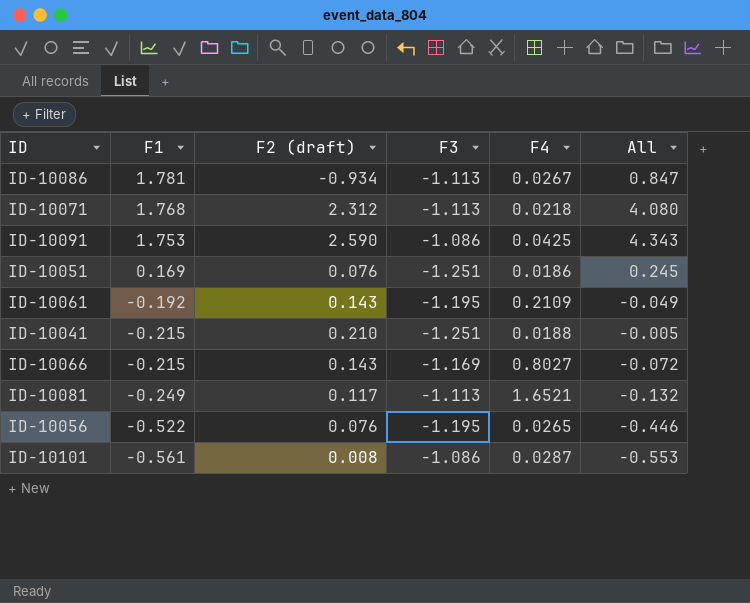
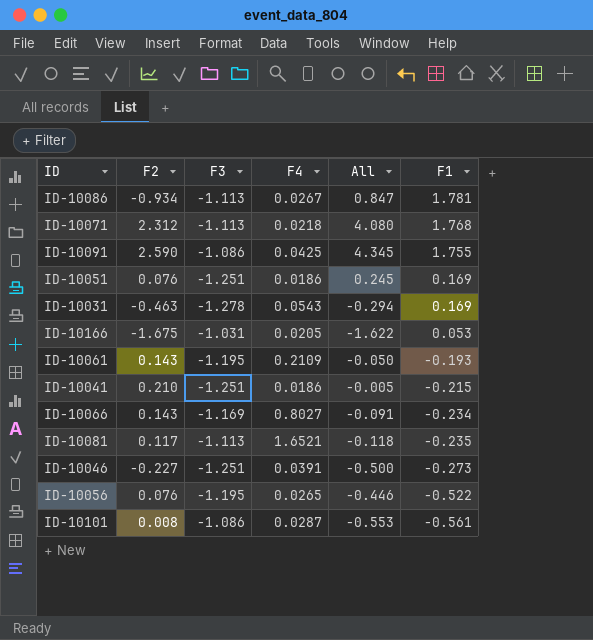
column name: F2 (draft) -> F2
column F1 | position: 2 -> 6
ID-10091 | All: 4.343 -> 4.345
ID-10091 | F1: 1.753 -> 1.755
row ID-10031: none -> -0.463 | -1.278 | 0.0543 | -0.294 | 0.169
row ID-10166: none -> -1.675 | -1.031 | 0.0205 | -1.622 | 0.053
ID-10061 | All: -0.049 -> -0.050
ID-10061 | F1: -0.192 -> -0.193
ID-10041 | F4: 0.0188 -> 0.0186
ID-10066 | All: -0.072 -> -0.091
ID-10066 | F1: -0.215 -> -0.234
ID-10081 | All: -0.132 -> -0.118
ID-10081 | F1: -0.249 -> -0.235
row ID-10046: none -> -0.227 | -1.251 | 0.0391 | -0.500 | -0.273

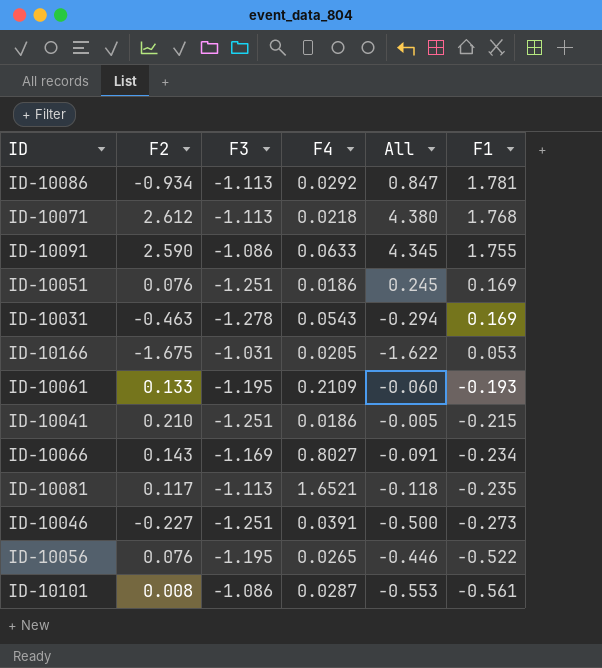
ID-10086 | F4: 0.0267 -> 0.0292
ID-10071 | F2: 2.312 -> 2.612
ID-10071 | All: 4.080 -> 4.380
ID-10091 | F4: 0.0425 -> 0.0633
ID-10061 | F2: 0.143 -> 0.133
ID-10061 | All: -0.050 -> -0.060

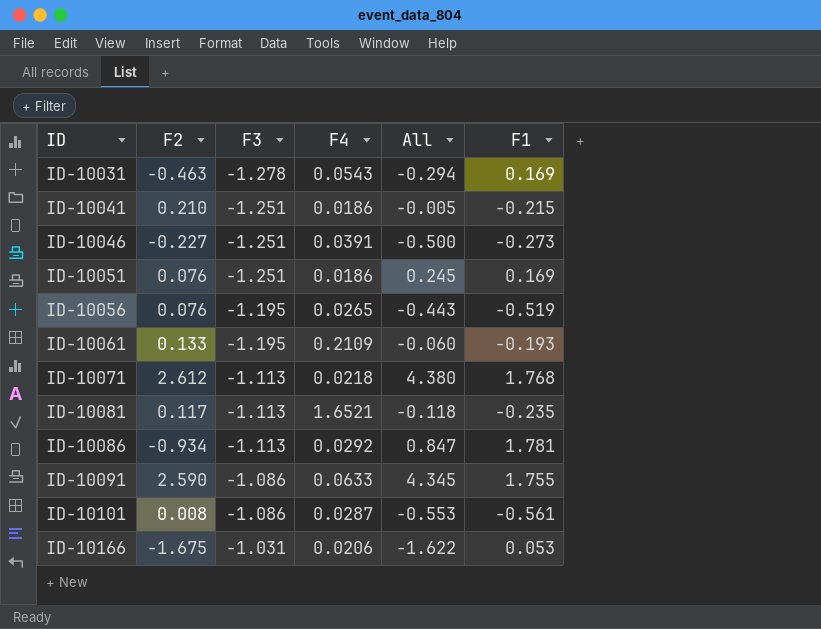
row order: F1 descending -> ID ascending
row ID-10066: 0.143 | -1.169 | 0.8027 | -0.091 | -0.234 -> none
ID-10056 | All: -0.446 -> -0.443
ID-10056 | F1: -0.522 -> -0.519
ID-10166 | F4: 0.0205 -> 0.0206

